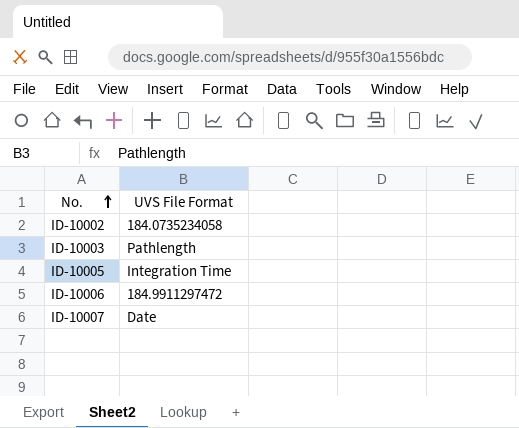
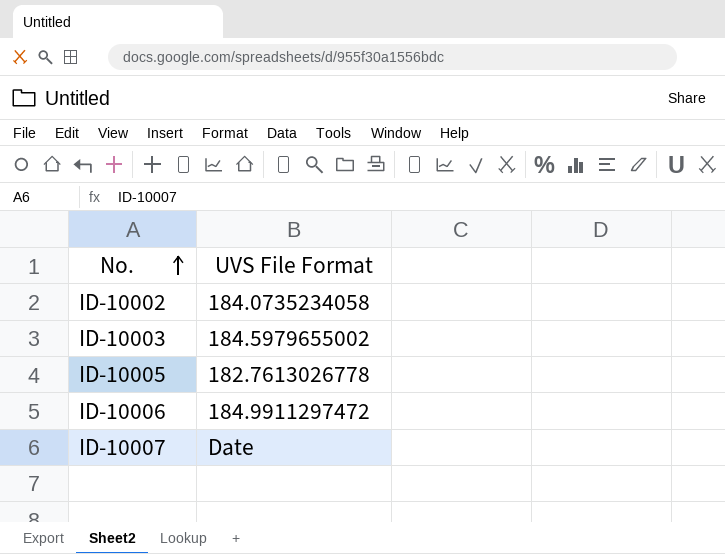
ID-10003 | UVS File Format: Pathlength -> 184.5979655002
ID-10005 | UVS File Format: Integration Time -> 182.7613026778

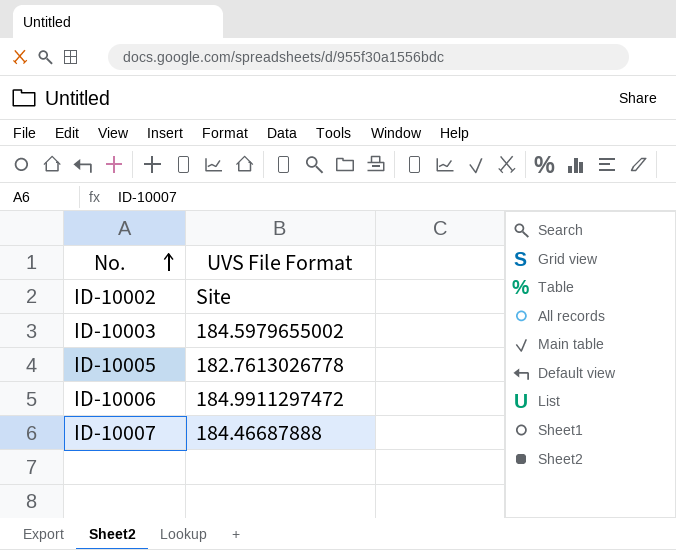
ID-10002 | UVS File Format: 184.0735234058 -> Site
ID-10007 | UVS File Format: Date -> 184.46687888

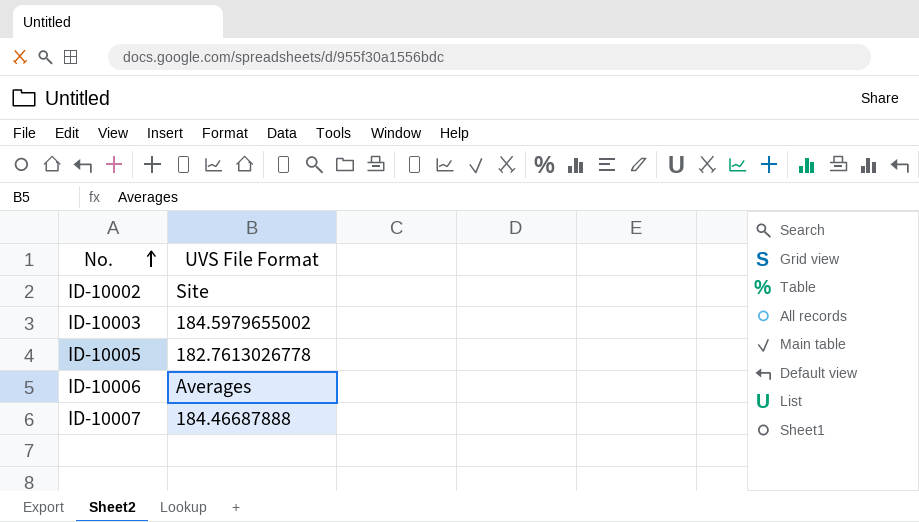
ID-10006 | UVS File Format: 184.9911297472 -> Averages

